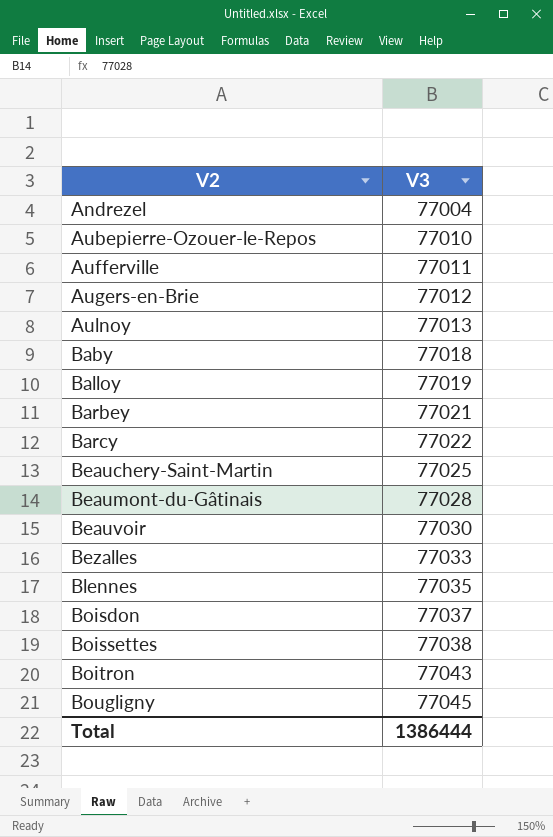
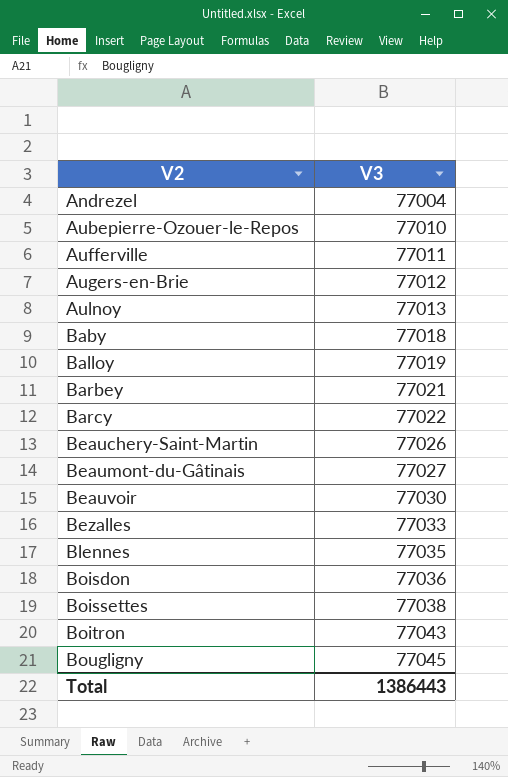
Beauchery-Saint-Martin | V3: 77025 -> 77026
Beaumont-du-Gâtinais | V3: 77028 -> 77027
Boisdon | V3: 77037 -> 77036
Total | V3: 1386444 -> 1386443

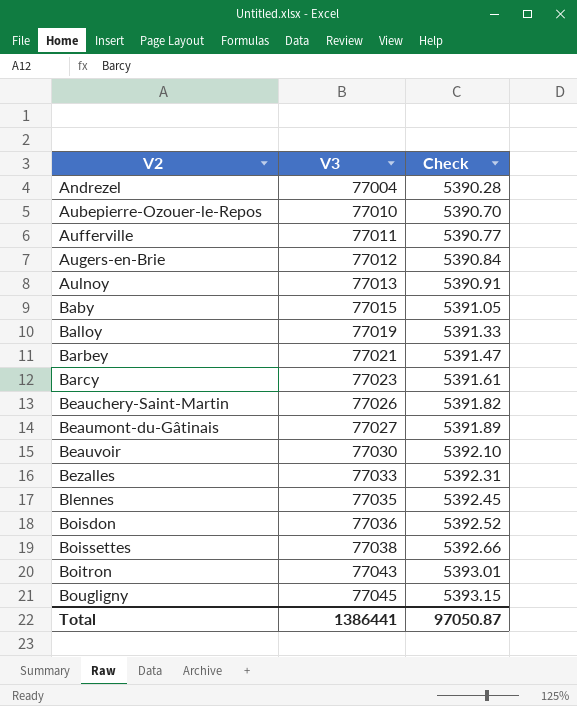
column Check | formula: none -> [V3] * 0.07
Baby | V3: 77018 -> 77015
Barcy | V3: 77022 -> 77023
Total | V3: 1386443 -> 1386441

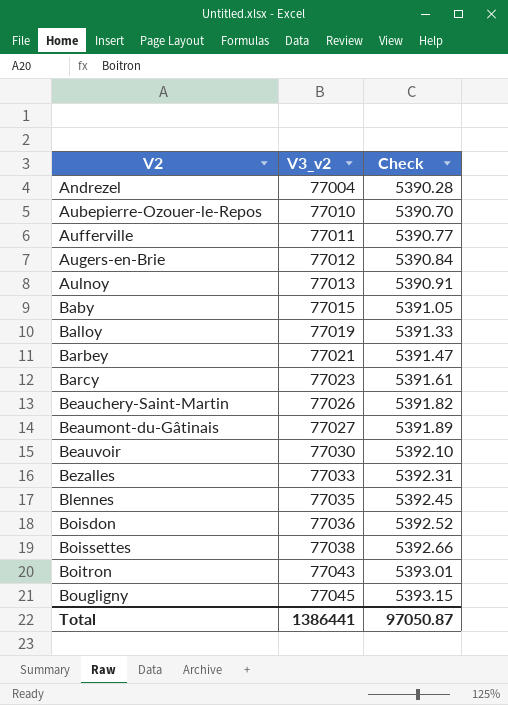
column name: V3 -> V3_v2

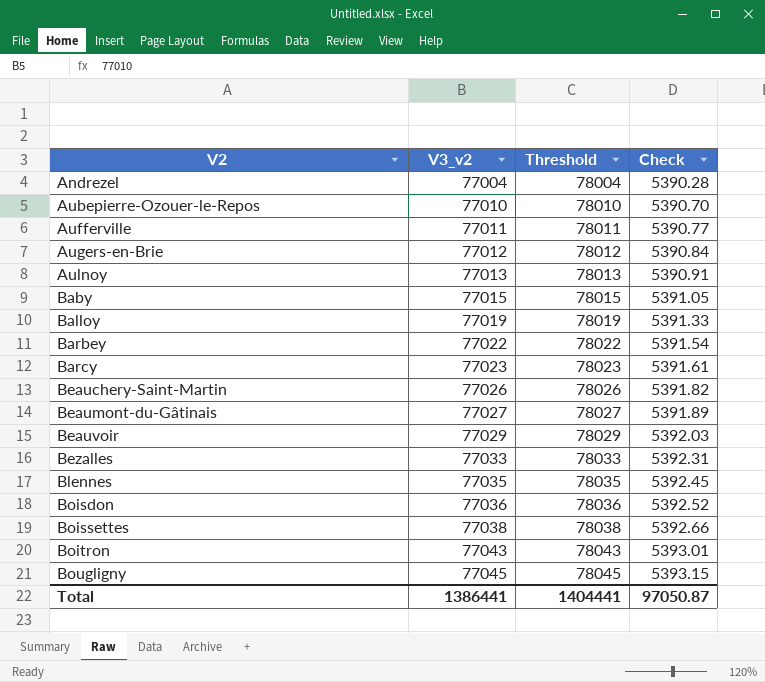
column Threshold | formula: none -> [V3_v2] + 1000
Barbey | V3_v2: 77021 -> 77022
Barbey | Check: 5391.47 -> 5391.54
Beauvoir | V3_v2: 77030 -> 77029
Beauvoir | Check: 5392.10 -> 5392.03

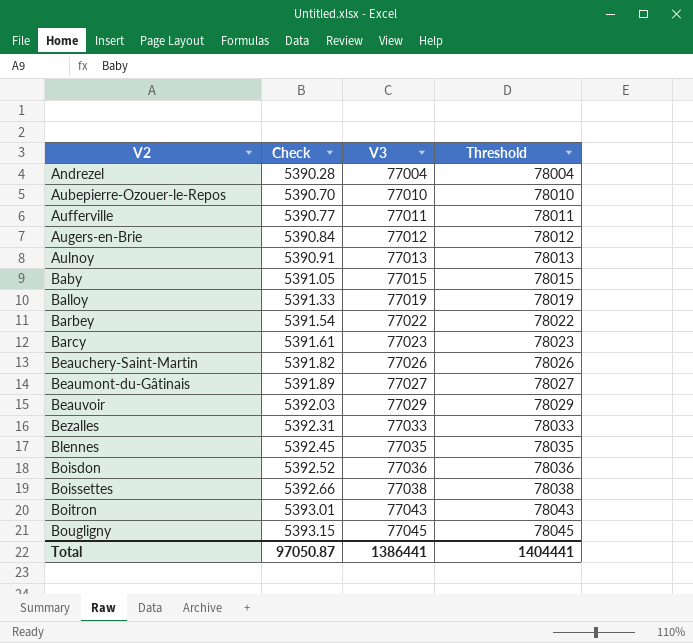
column Check | position: 4 -> 2
column name: V3_v2 -> V3

